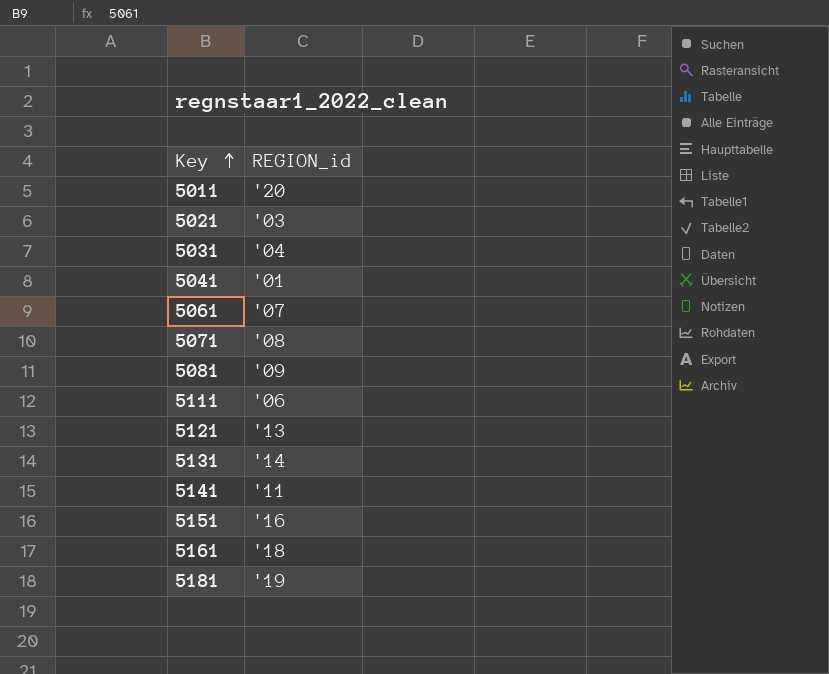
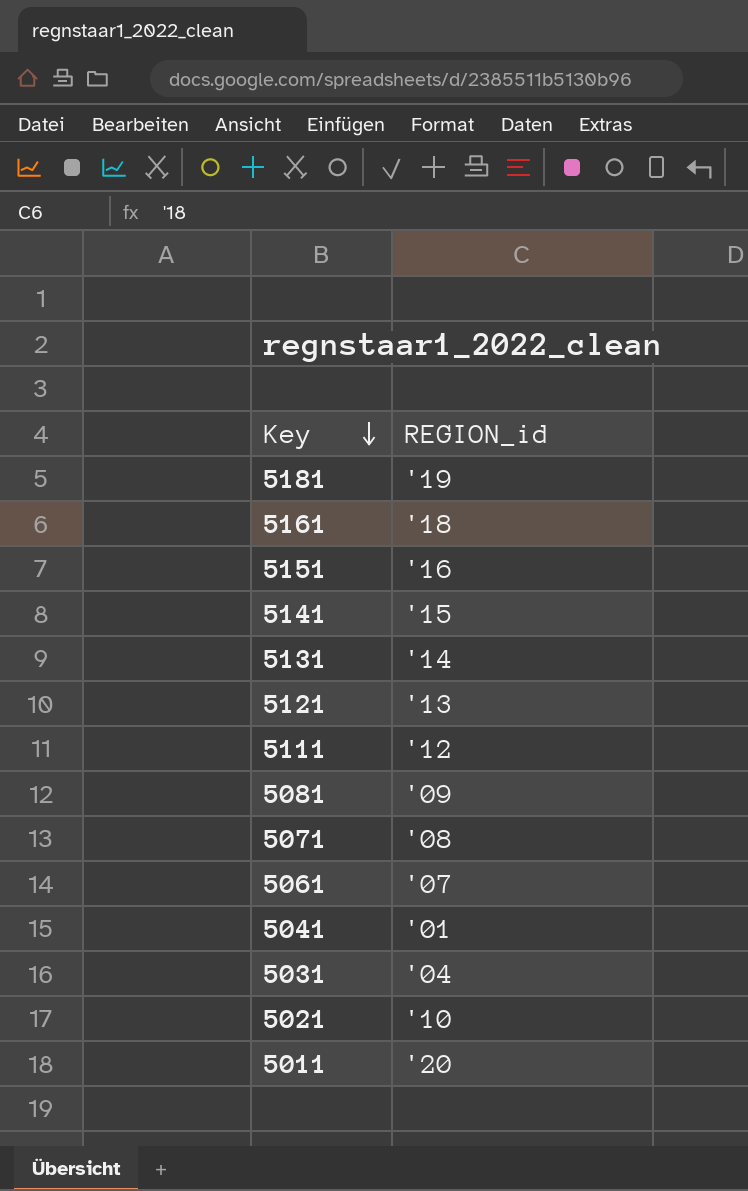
row order: Key ascending -> Key descending
5141 | REGION_id: '11 -> '15
5111 | REGION_id: '06 -> '12
5021 | REGION_id: '03 -> '10

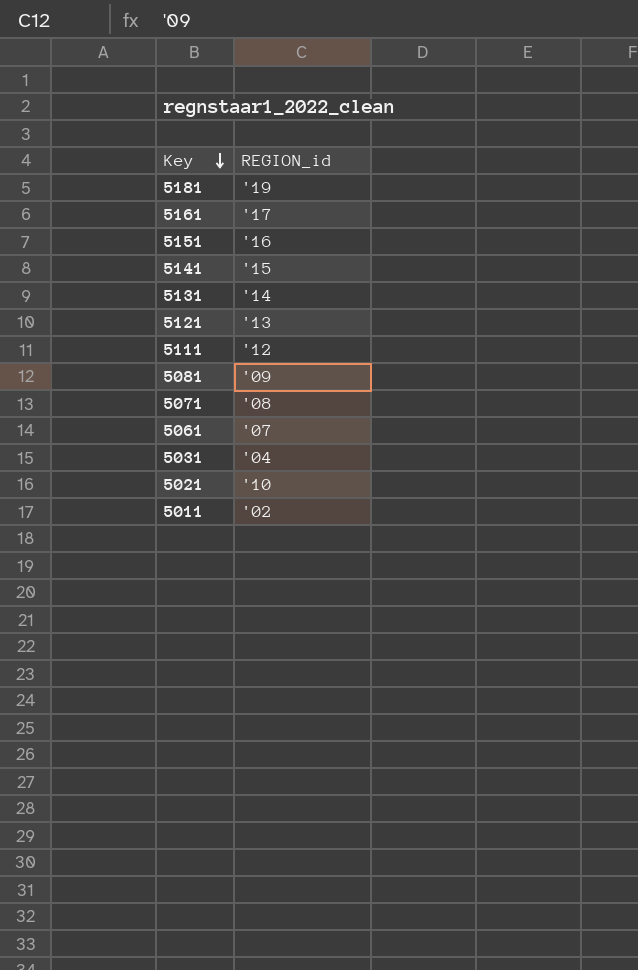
row 5041: '01 -> none
5161 | REGION_id: '18 -> '17
5011 | REGION_id: '20 -> '02

